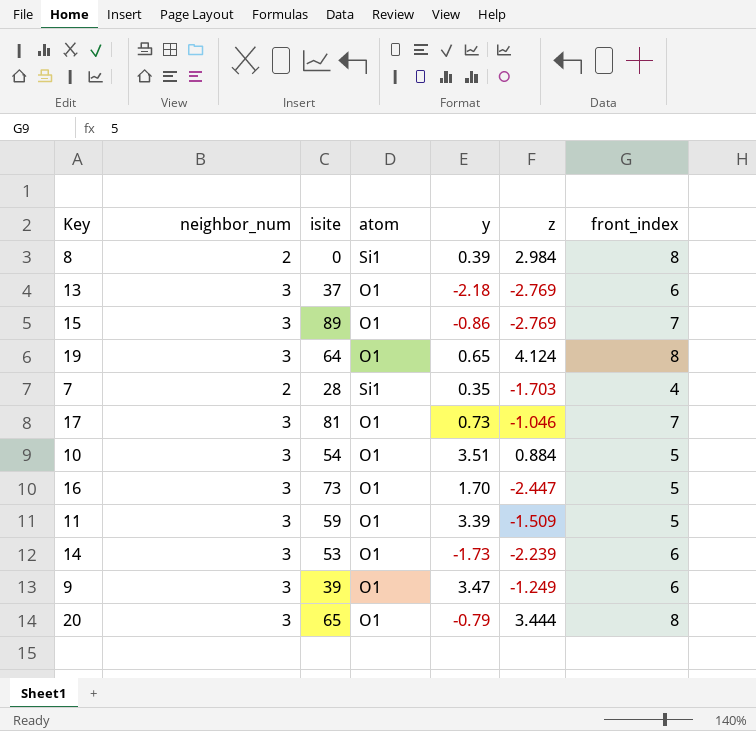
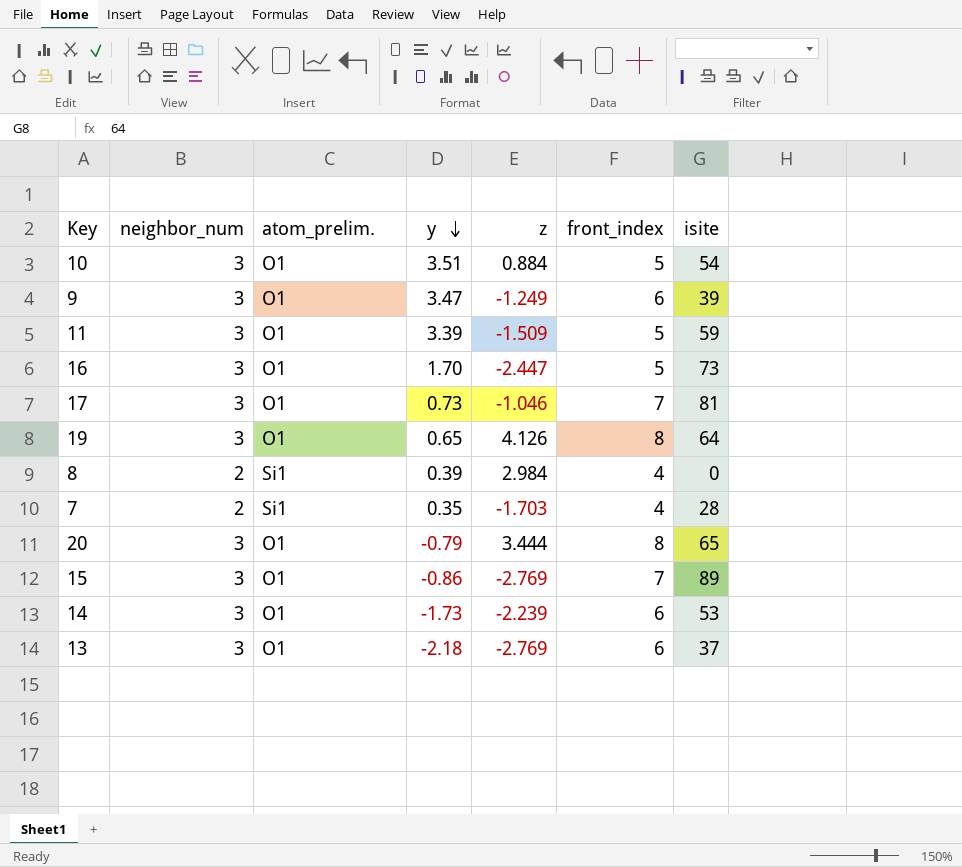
row order: none -> y descending
column name: atom -> atom_prelim.
column isite | position: 3 -> 7
19 | z: 4.124 -> 4.126
8 | front_index: 8 -> 4

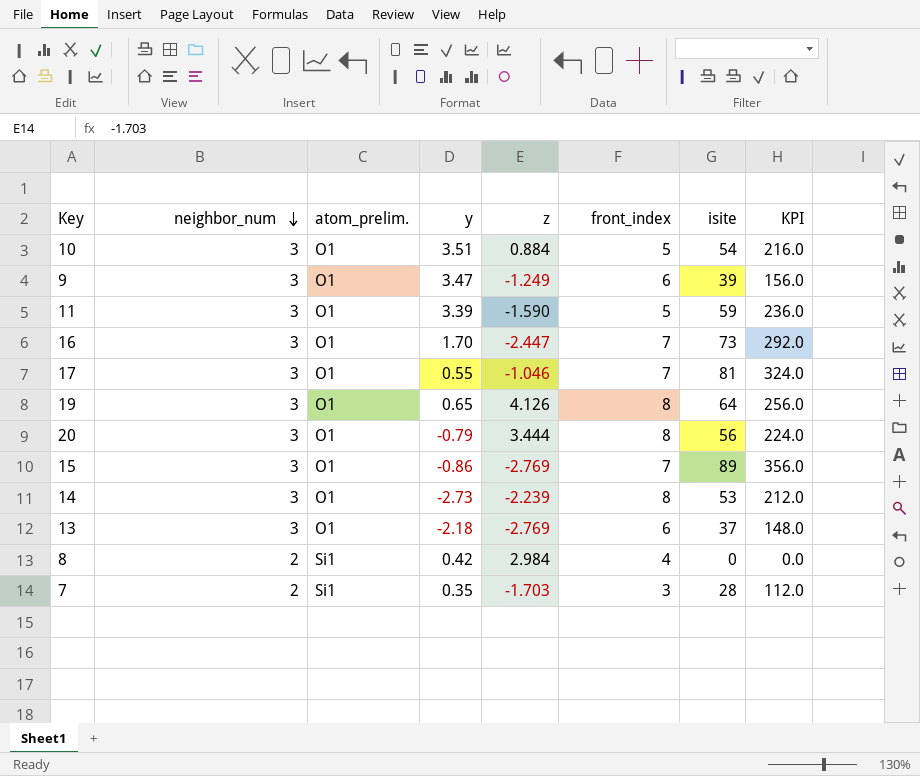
row order: y descending -> neighbor_num descending
column KPI | formula: none -> [isite] * 4
11 | z: -1.509 -> -1.590
16 | front_index: 5 -> 7
17 | y: 0.73 -> 0.55
20 | isite: 65 -> 56
14 | y: -1.73 -> -2.73
14 | front_index: 6 -> 8
8 | y: 0.39 -> 0.42
7 | front_index: 4 -> 3

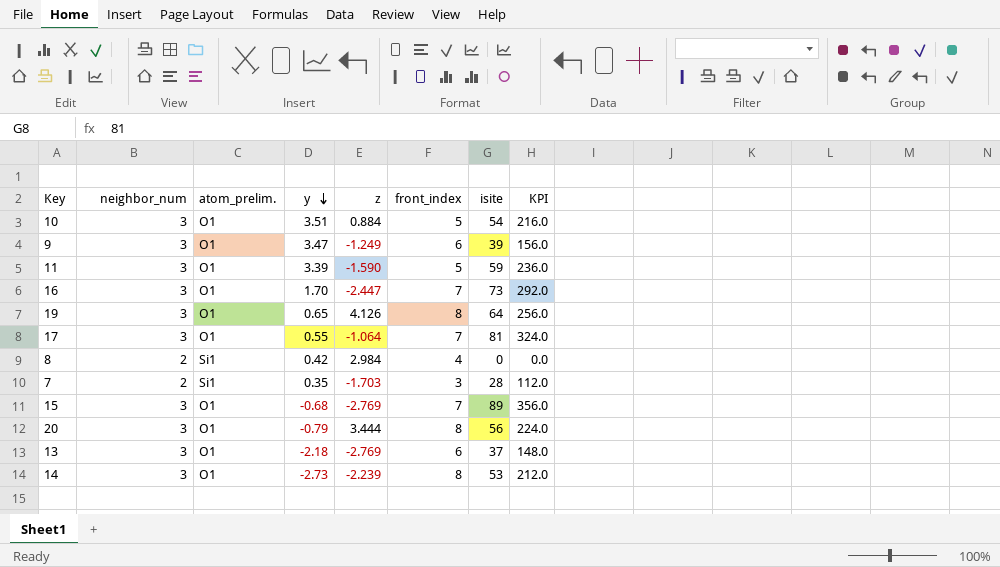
row order: neighbor_num descending -> y descending
17 | z: -1.046 -> -1.064
15 | y: -0.86 -> -0.68

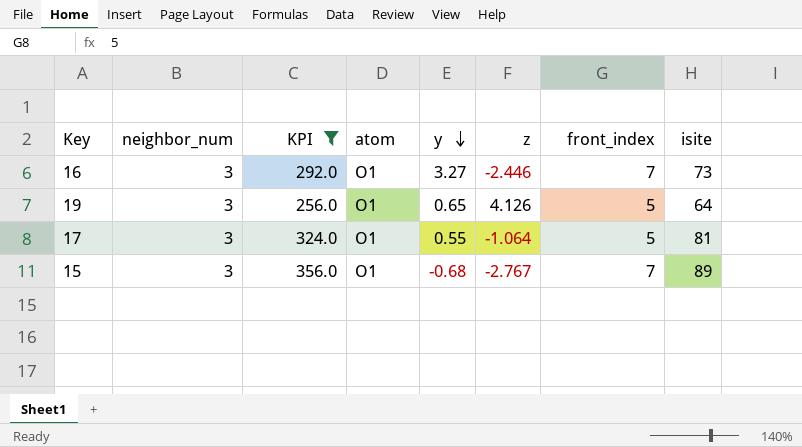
filter: none -> KPI >= 256.0
column KPI | position: 8 -> 3
column name: atom_prelim. -> atom
16 | y: 1.70 -> 3.27
16 | z: -2.447 -> -2.446
19 | front_index: 8 -> 5
17 | front_index: 7 -> 5
15 | z: -2.769 -> -2.767

